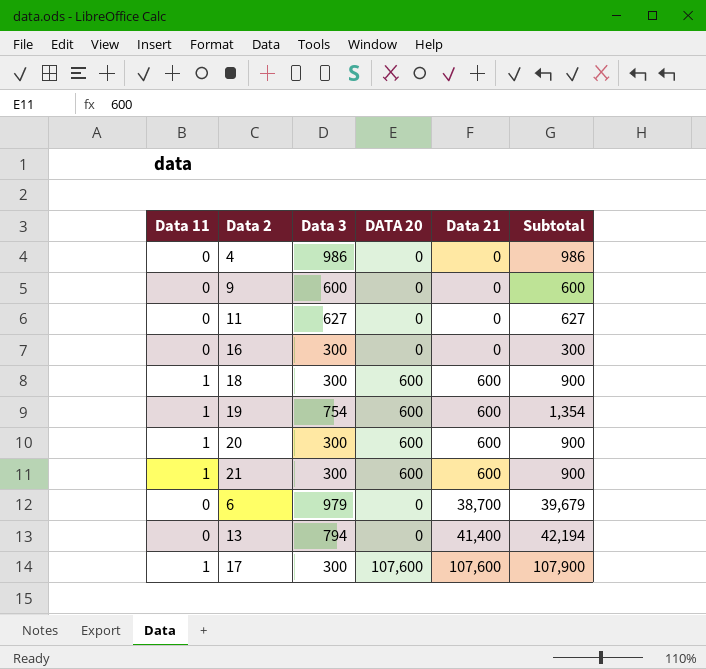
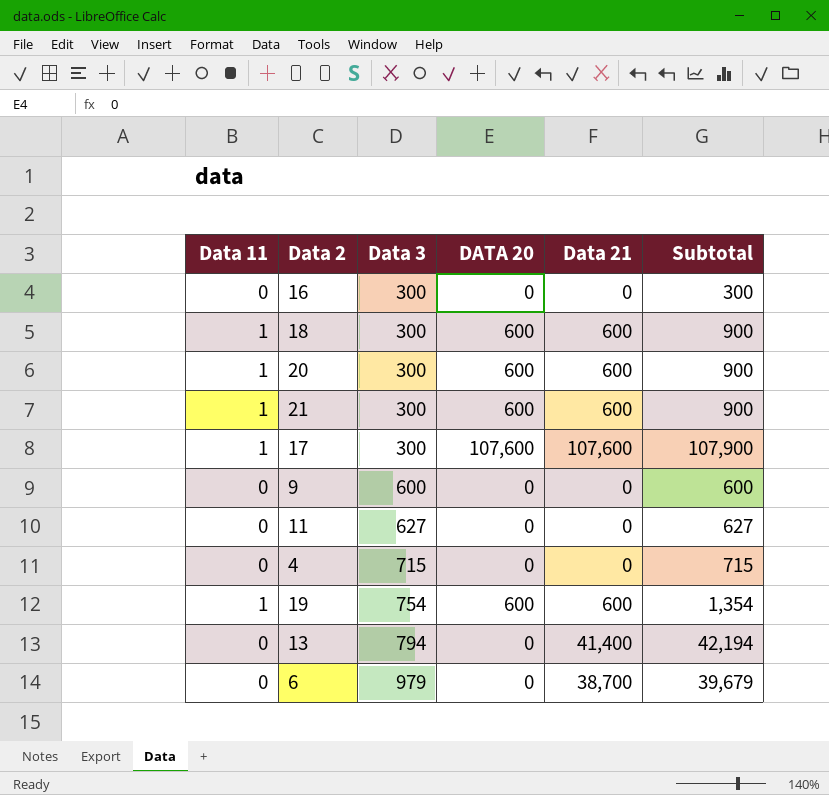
row order: Data 21 ascending -> Data 3 ascending
4 | Data 3: 986 -> 715
4 | Subtotal: 986 -> 715

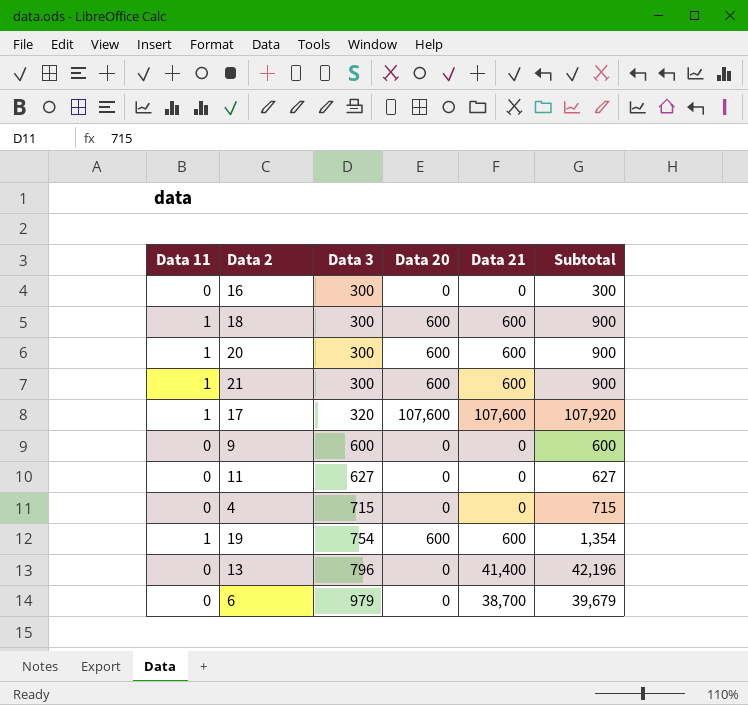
column name: DATA 20 -> Data 20
17 | Data 3: 300 -> 320
17 | Subtotal: 107,900 -> 107,920
13 | Data 3: 794 -> 796
13 | Subtotal: 42,194 -> 42,196

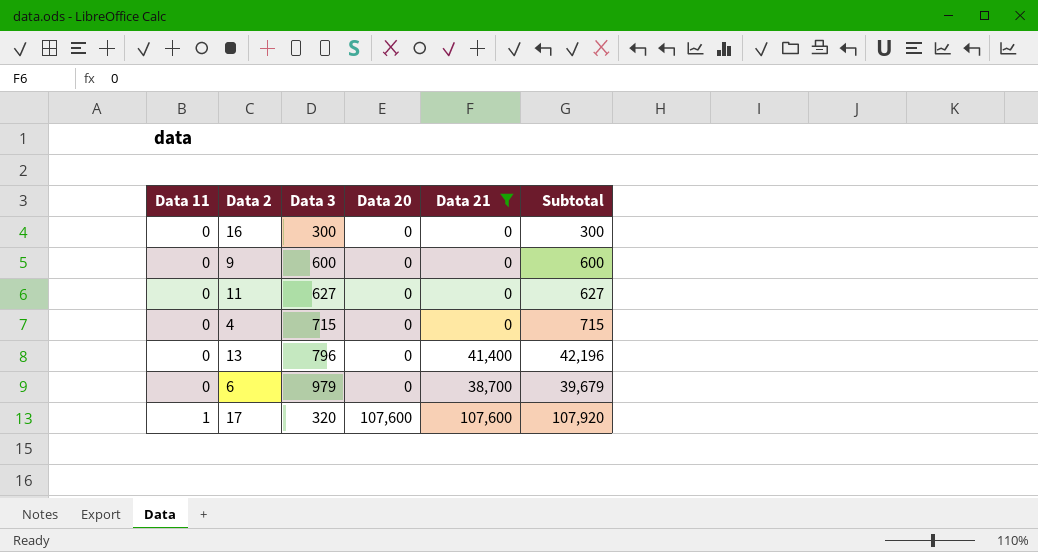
filter: none -> Data 21 != 600
row order: Data 3 ascending -> Data 11 ascending

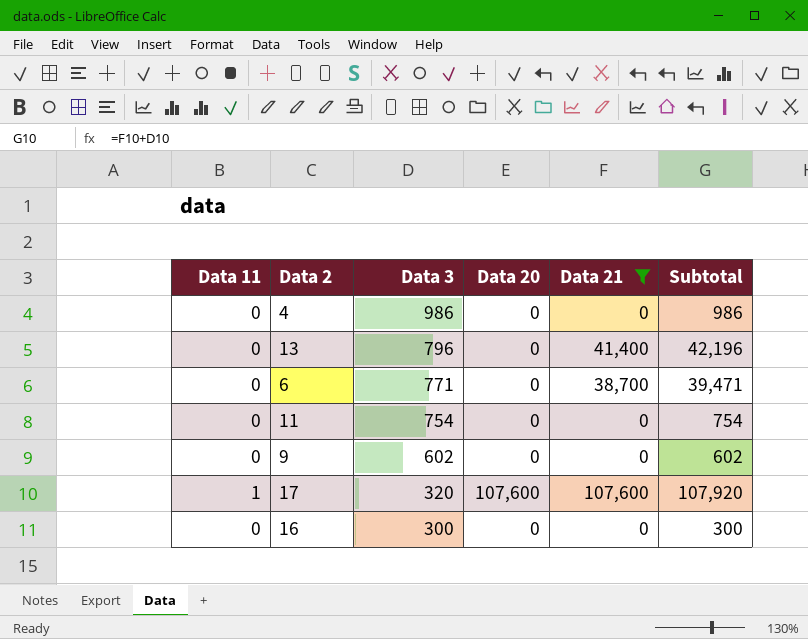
row order: Data 11 ascending -> Data 3 descending
4 | Data 3: 715 -> 986
4 | Subtotal: 715 -> 986
6 | Data 3: 979 -> 771
6 | Subtotal: 39,679 -> 39,471
11 | Data 3: 627 -> 754
11 | Subtotal: 627 -> 754
9 | Data 3: 600 -> 602
9 | Subtotal: 600 -> 602

